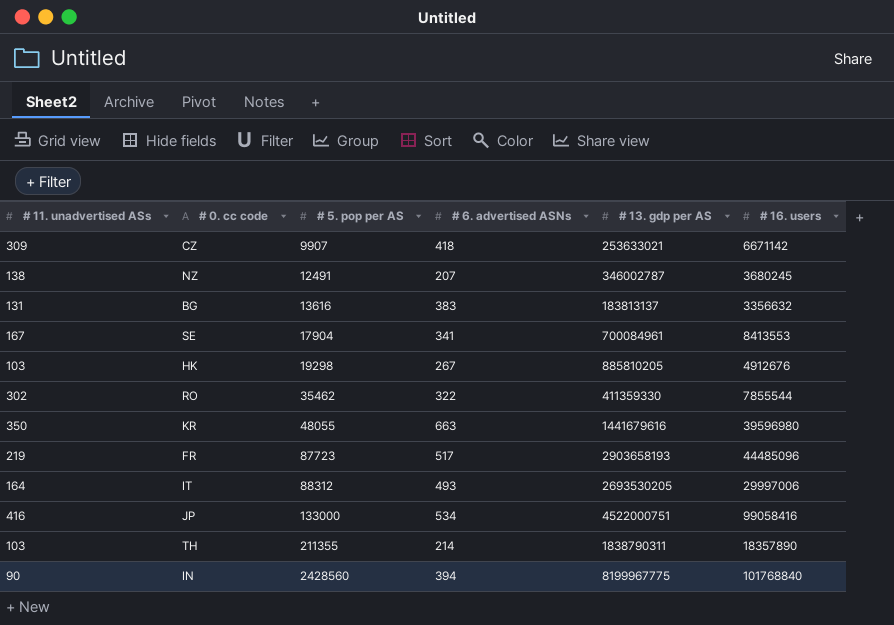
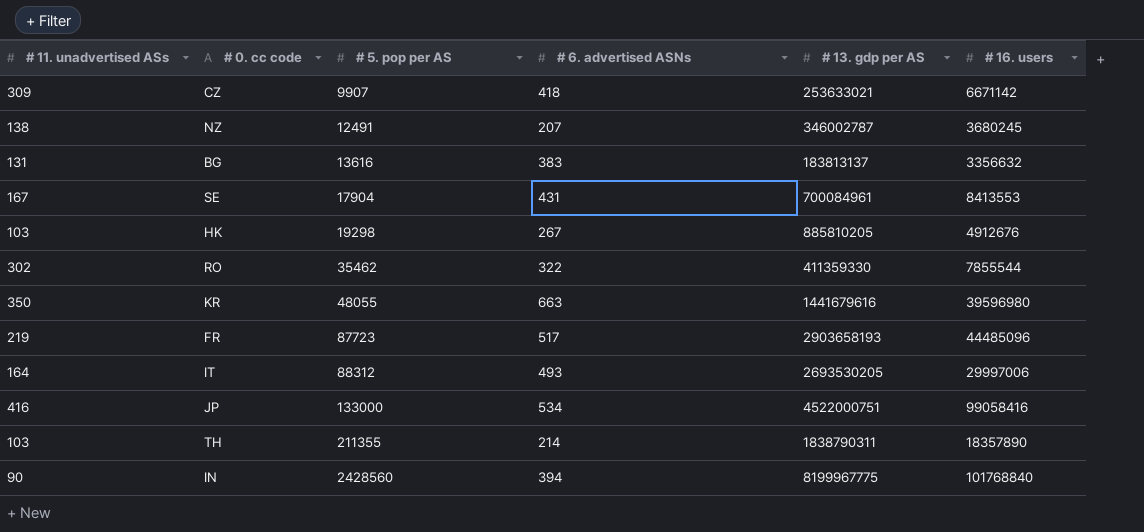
SE | # 6. advertised ASNs: 341 -> 431

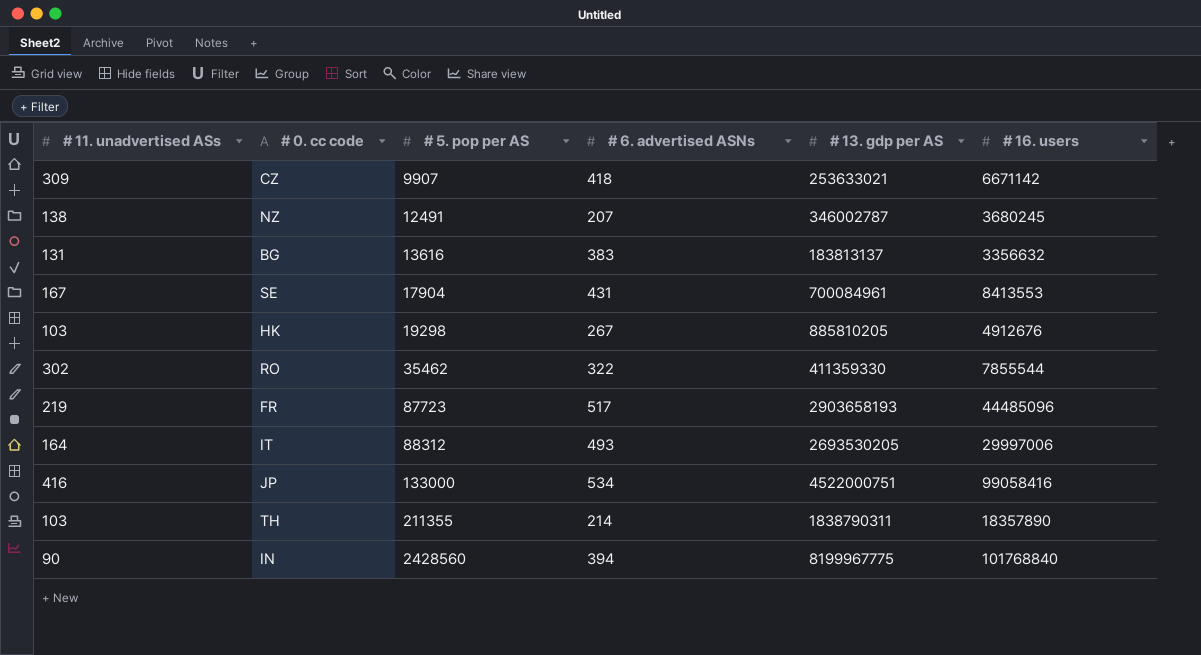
row KR: 350 | 48055 | 663 | 1441679616 | 39596980 -> none

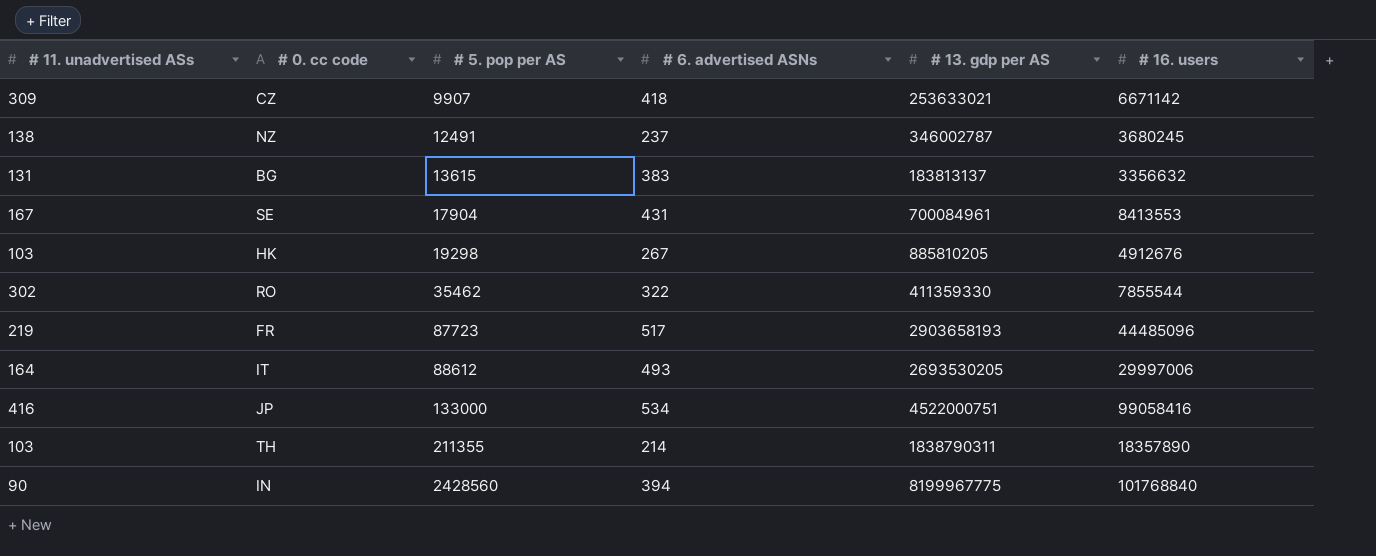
NZ | # 6. advertised ASNs: 207 -> 237
BG | # 5. pop per AS: 13616 -> 13615
IT | # 5. pop per AS: 88312 -> 88612

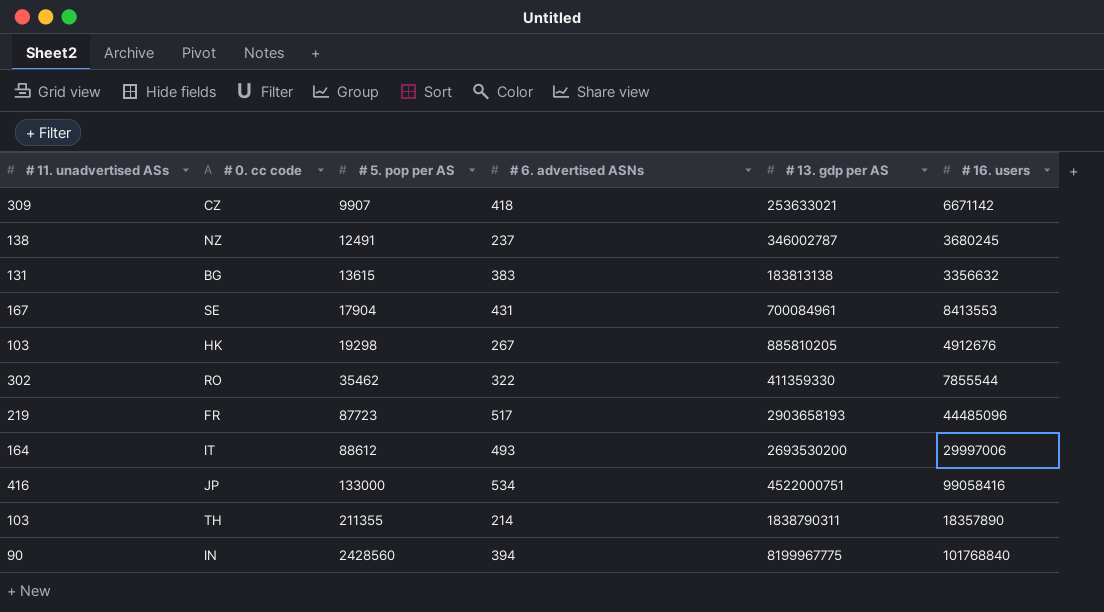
BG | # 13. gdp per AS: 183813137 -> 183813138
IT | # 13. gdp per AS: 2693530205 -> 2693530200

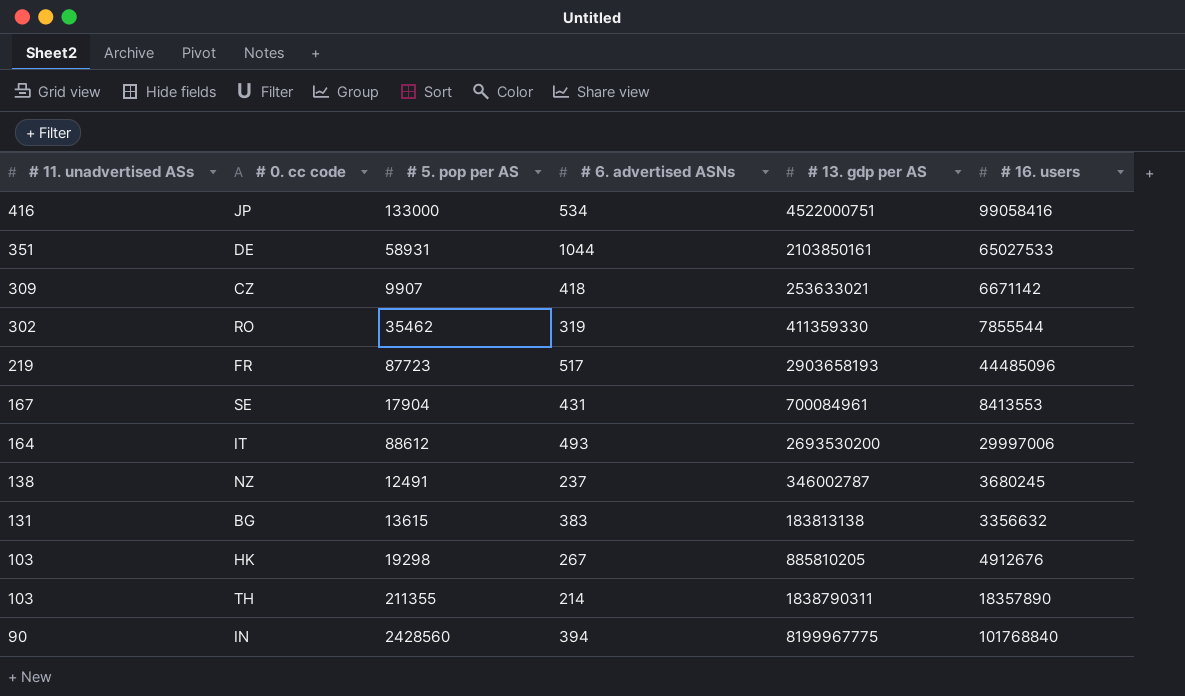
row order: # 5. pop per AS ascending -> # 11. unadvertised ASs descending
row DE: none -> 351 | 58931 | 1044 | 2103850161 | 65027533
RO | # 6. advertised ASNs: 322 -> 319

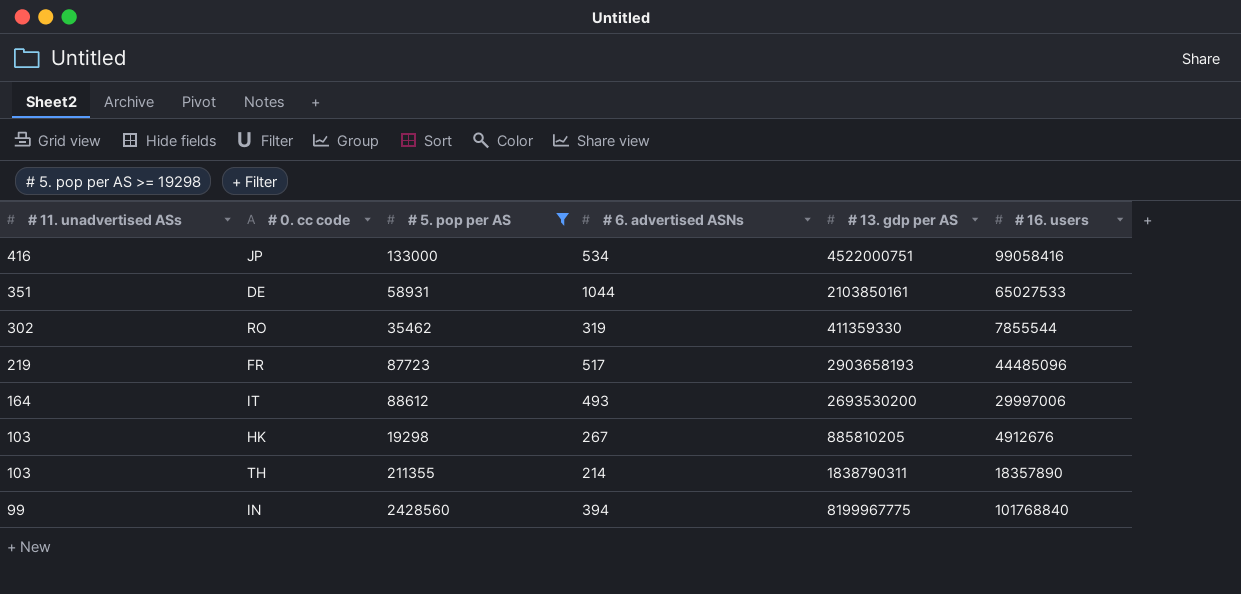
filter: none -> # 5. pop per AS >= 19298
IN | # 11. unadvertised ASs: 90 -> 99

